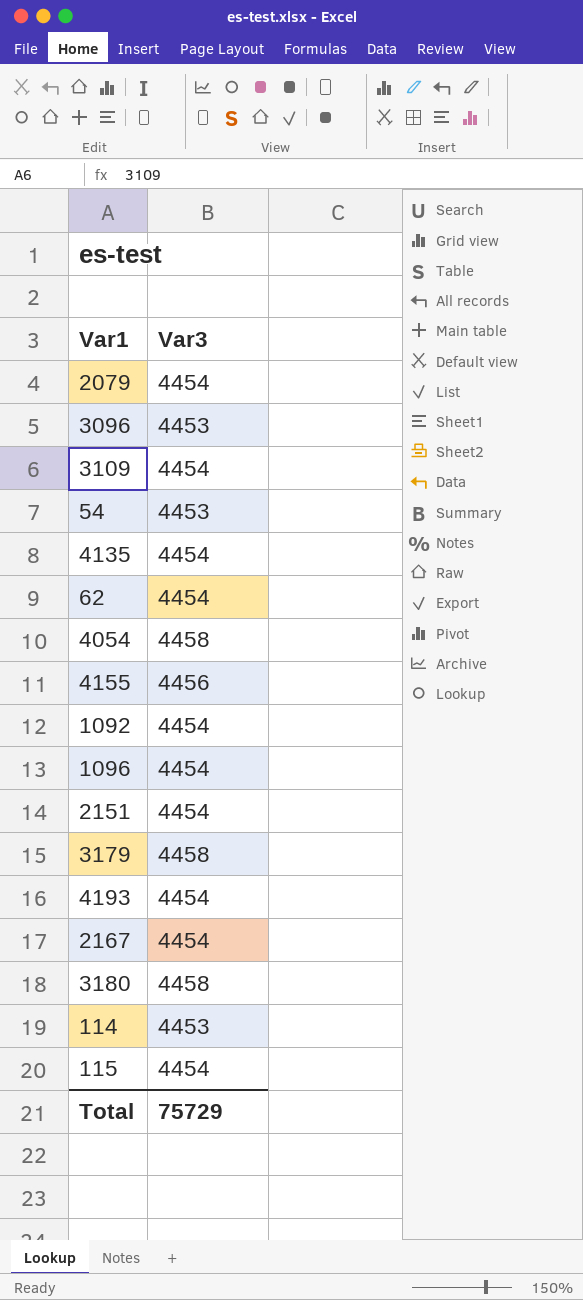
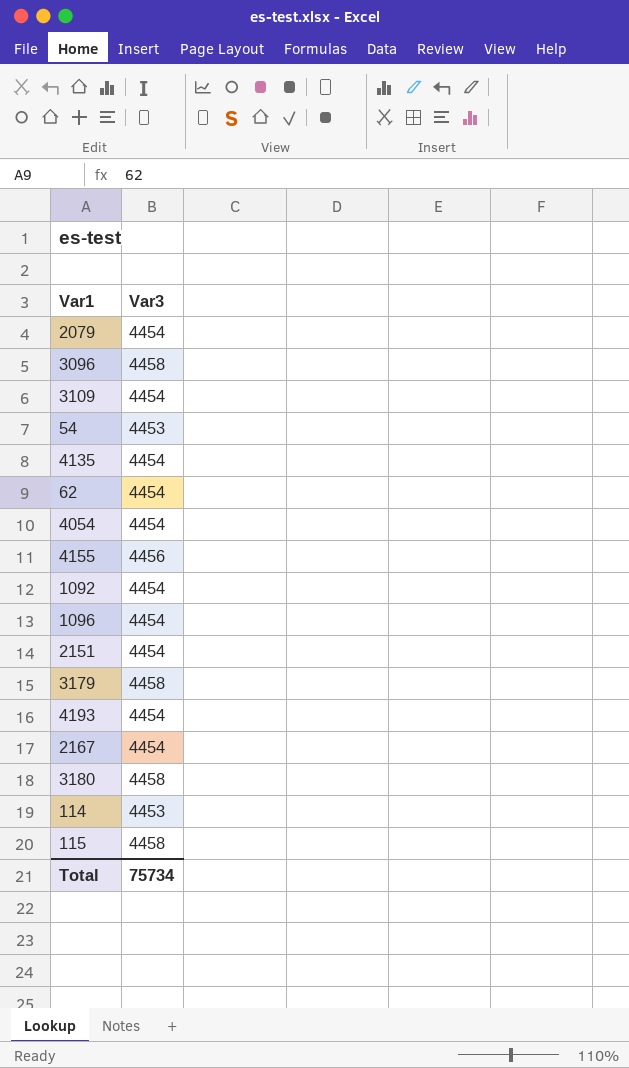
3096 | Var3: 4453 -> 4458
4054 | Var3: 4458 -> 4454
115 | Var3: 4454 -> 4458
Total | Var3: 75729 -> 75734

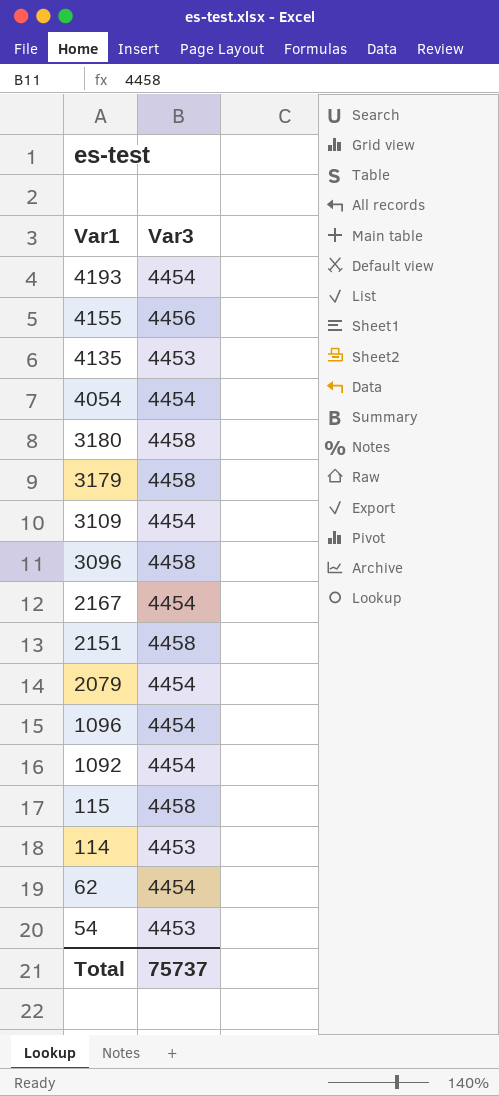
row order: none -> Var1 descending
4135 | Var3: 4454 -> 4453
2151 | Var3: 4454 -> 4458
Total | Var3: 75734 -> 75737

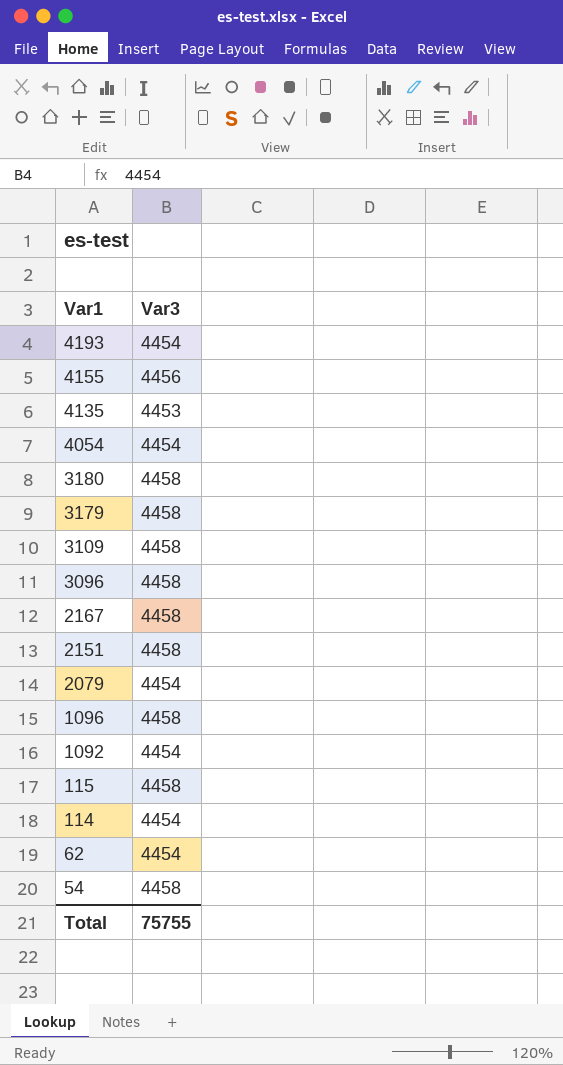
3109 | Var3: 4454 -> 4458
2167 | Var3: 4454 -> 4458
1096 | Var3: 4454 -> 4458
114 | Var3: 4453 -> 4454
54 | Var3: 4453 -> 4458
Total | Var3: 75737 -> 75755

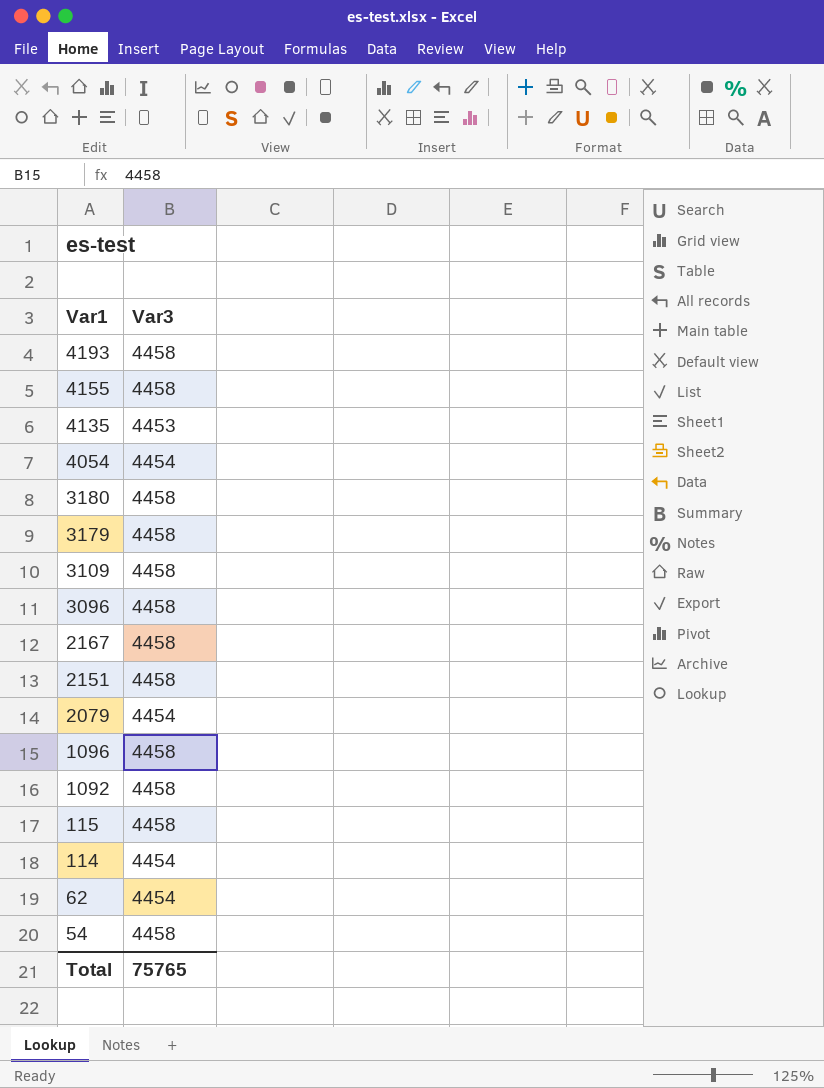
4193 | Var3: 4454 -> 4458
4155 | Var3: 4456 -> 4458
1092 | Var3: 4454 -> 4458
Total | Var3: 75755 -> 75765

